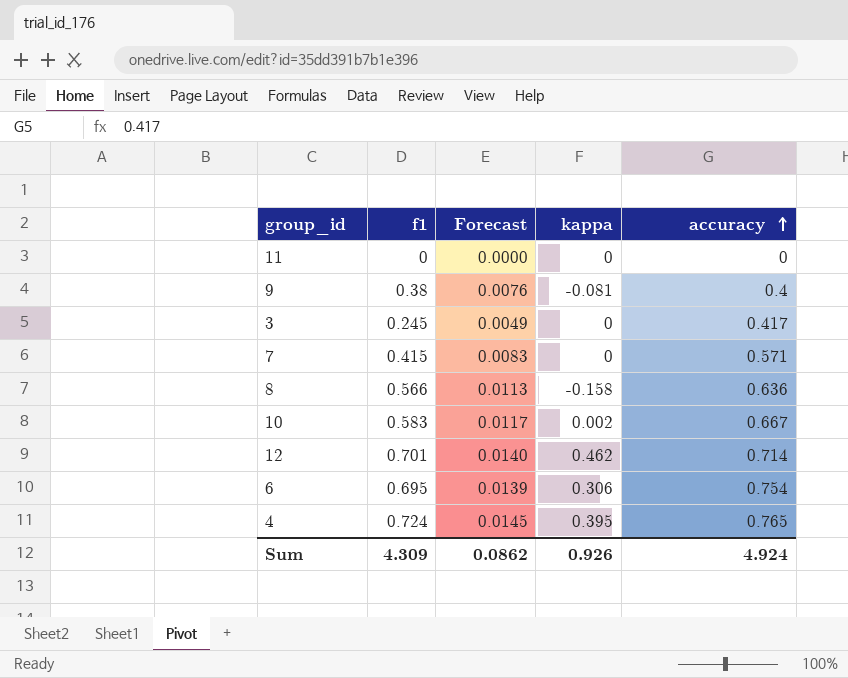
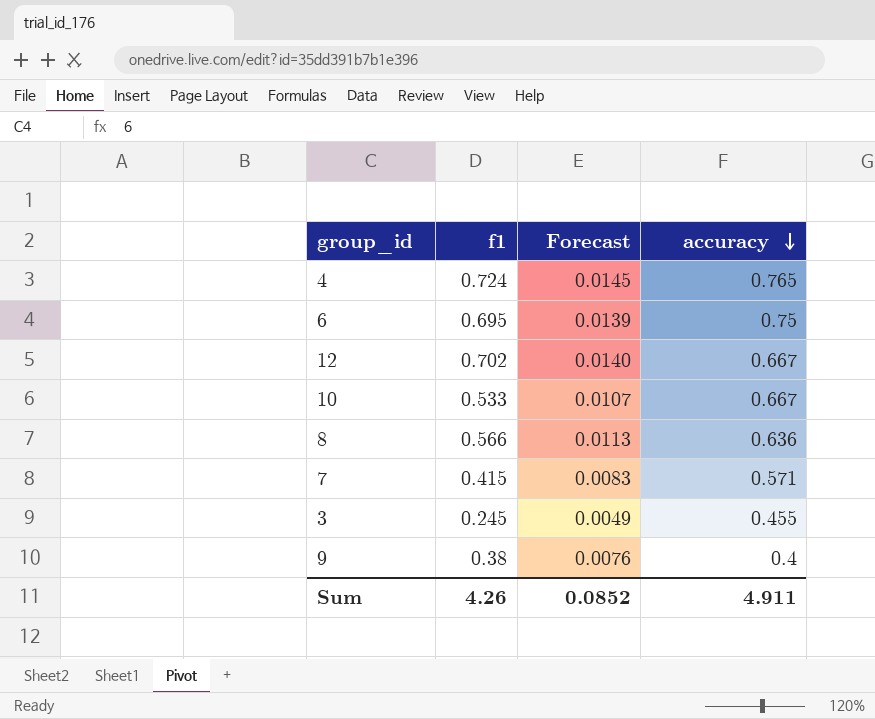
row order: accuracy ascending -> accuracy descending
column kappa | position: 4 -> none
row 11: 0 | 0.0000 | 0 | 0 -> none
6 | accuracy: 0.754 -> 0.75
12 | f1: 0.701 -> 0.702
12 | accuracy: 0.714 -> 0.667
10 | f1: 0.583 -> 0.533
10 | Forecast: 0.0117 -> 0.0107
3 | accuracy: 0.417 -> 0.455
Sum | f1: 4.309 -> 4.26
Sum | Forecast: 0.0862 -> 0.0852
Sum | accuracy: 4.924 -> 4.911

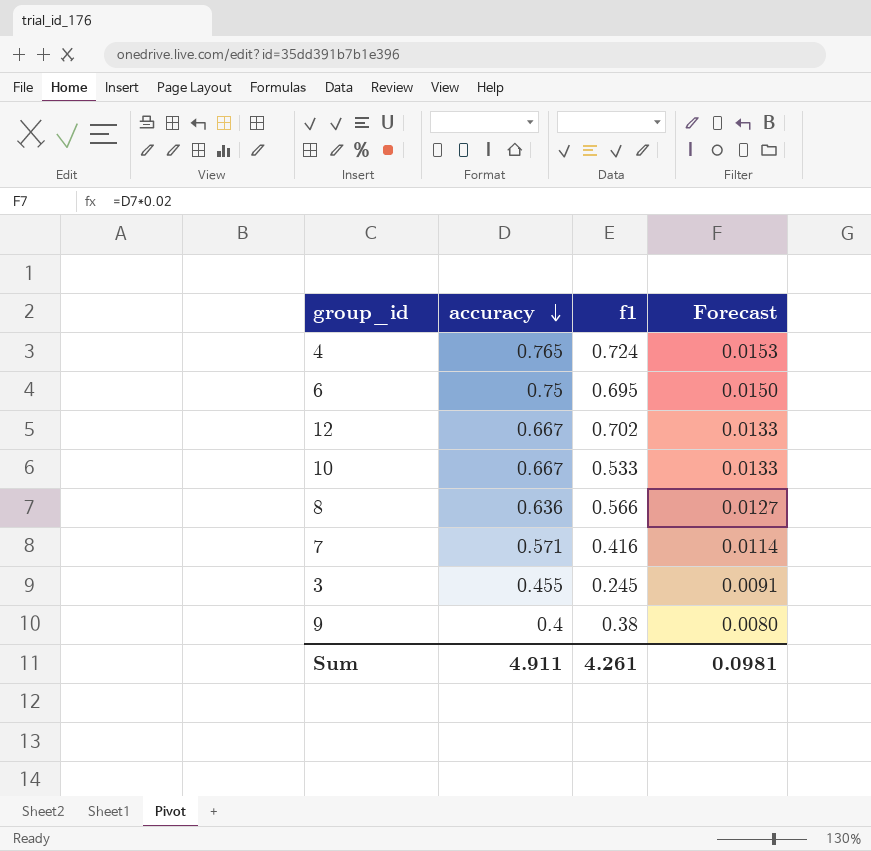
column accuracy | position: 4 -> 2
column Forecast | formula: [f1] * 0.02 -> [accuracy] * 0.02
7 | f1: 0.415 -> 0.416
Sum | f1: 4.26 -> 4.261
Sum | Forecast: 0.0852 -> 0.0981

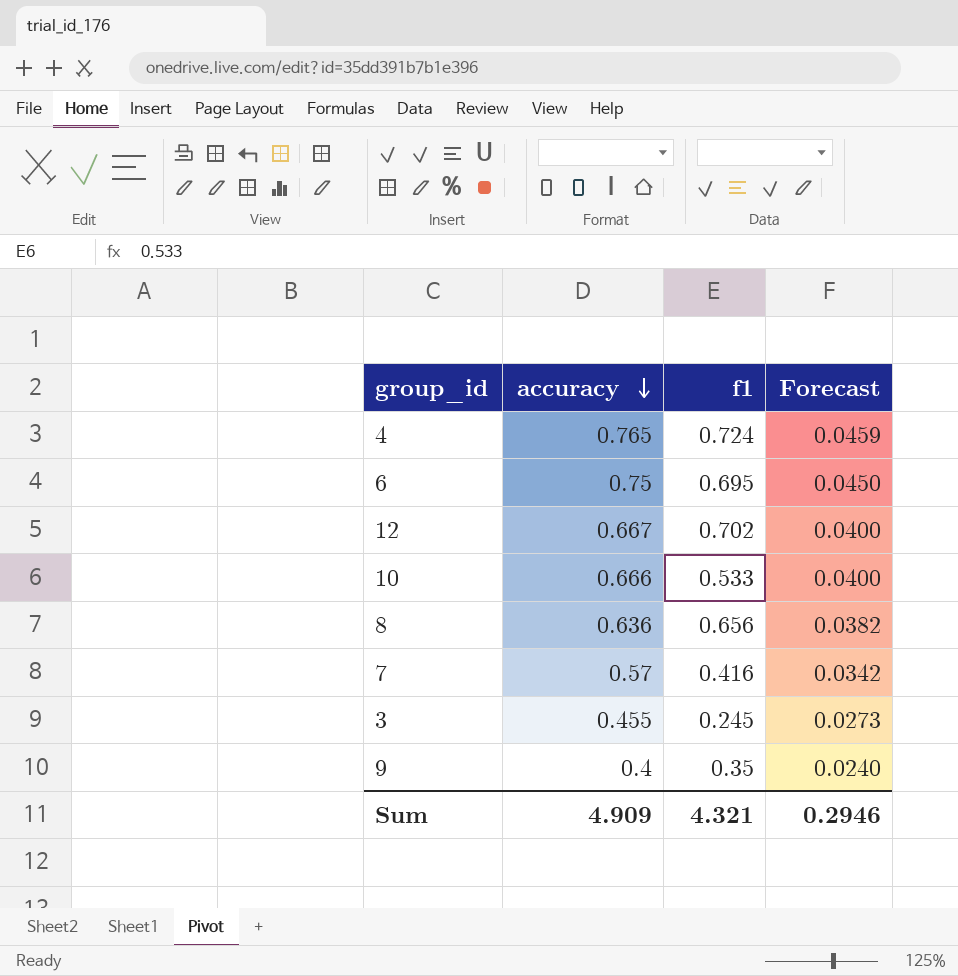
column Forecast | formula: [accuracy] * 0.02 -> [accuracy] * 0.06
10 | accuracy: 0.667 -> 0.666
8 | f1: 0.566 -> 0.656
7 | accuracy: 0.571 -> 0.57
9 | f1: 0.38 -> 0.35
Sum | accuracy: 4.911 -> 4.909
Sum | f1: 4.261 -> 4.321
Sum | Forecast: 0.0981 -> 0.2946

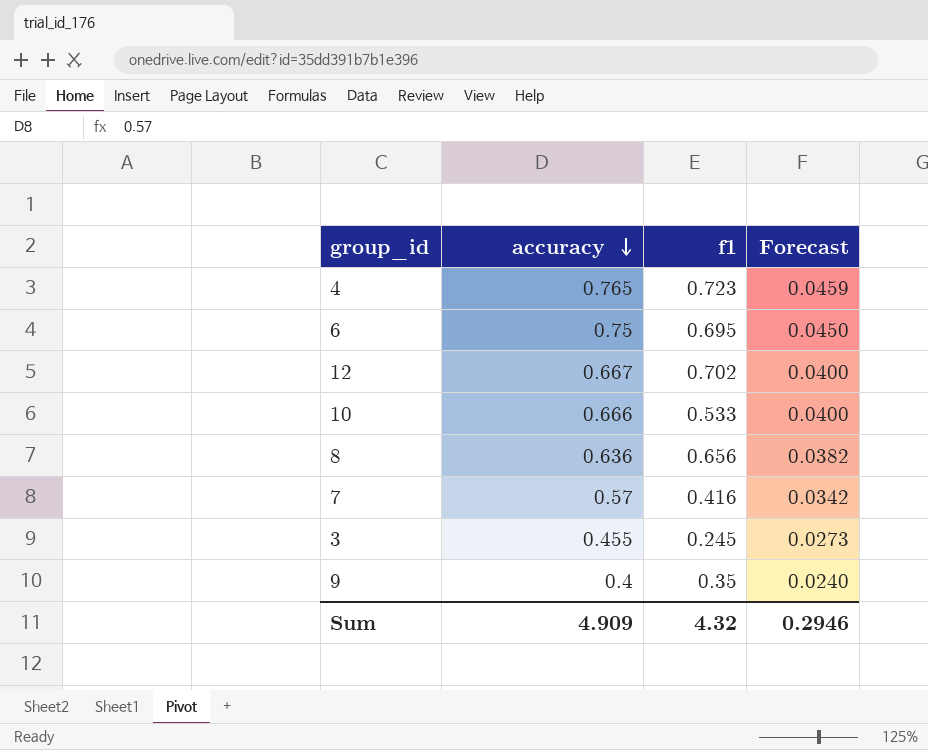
4 | f1: 0.724 -> 0.723
Sum | f1: 4.321 -> 4.32

